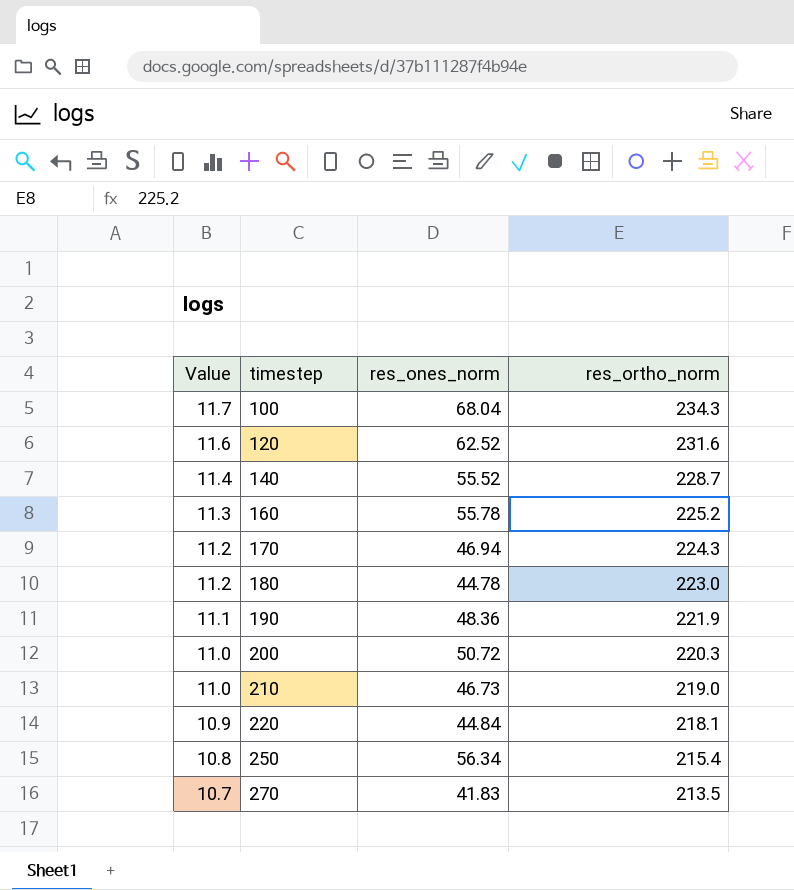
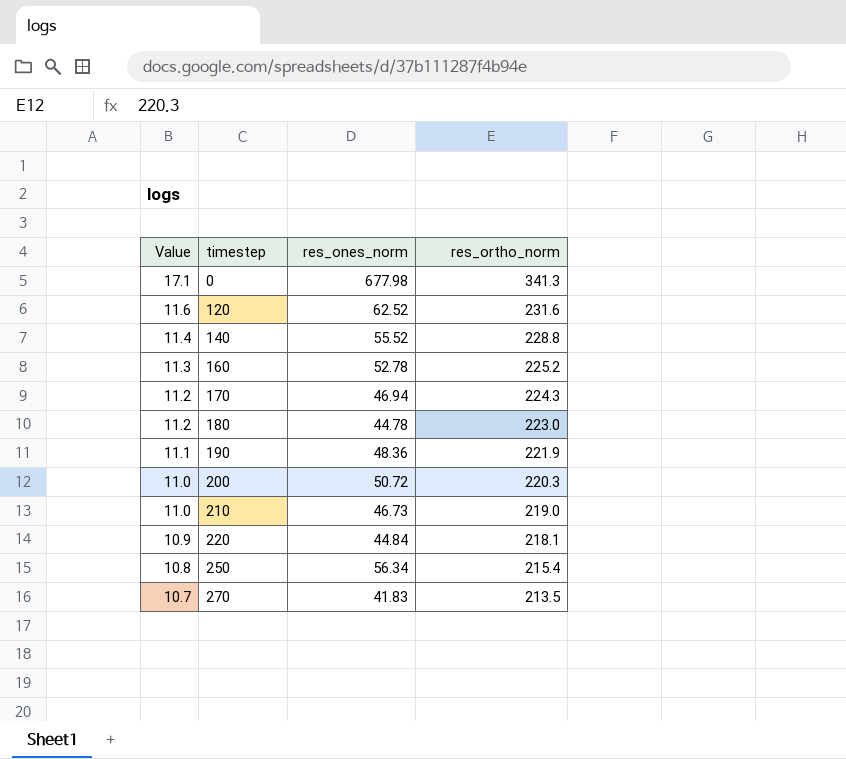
row 100: 11.7 | 68.04 | 234.3 -> none
row 0: none -> 17.1 | 677.98 | 341.3
140 | res_ortho_norm: 228.7 -> 228.8
160 | res_ones_norm: 55.78 -> 52.78

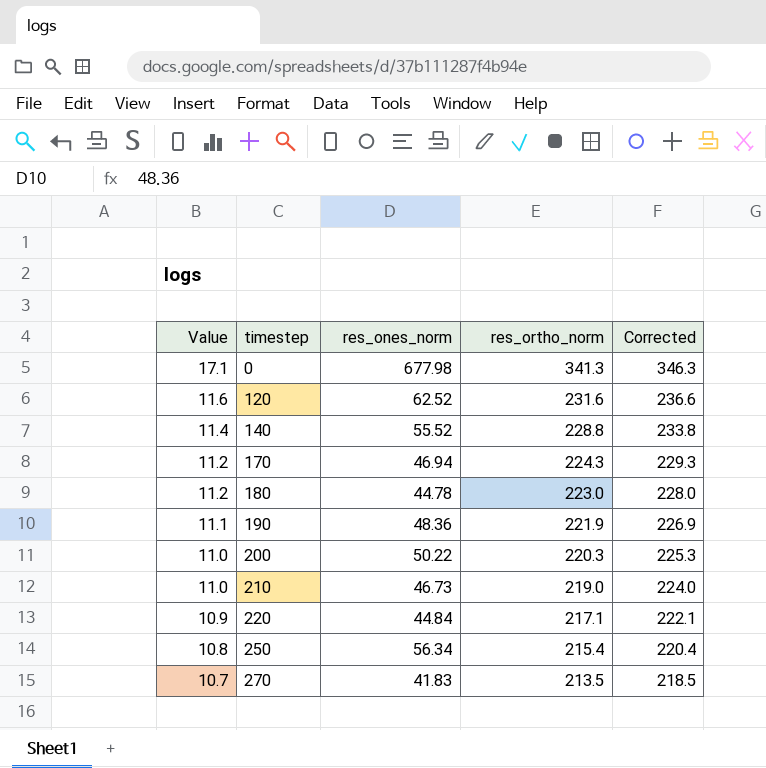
column Corrected | formula: none -> [res_ortho_norm] + 5
row 160: 11.3 | 52.78 | 225.2 -> none
200 | res_ones_norm: 50.72 -> 50.22
220 | res_ortho_norm: 218.1 -> 217.1

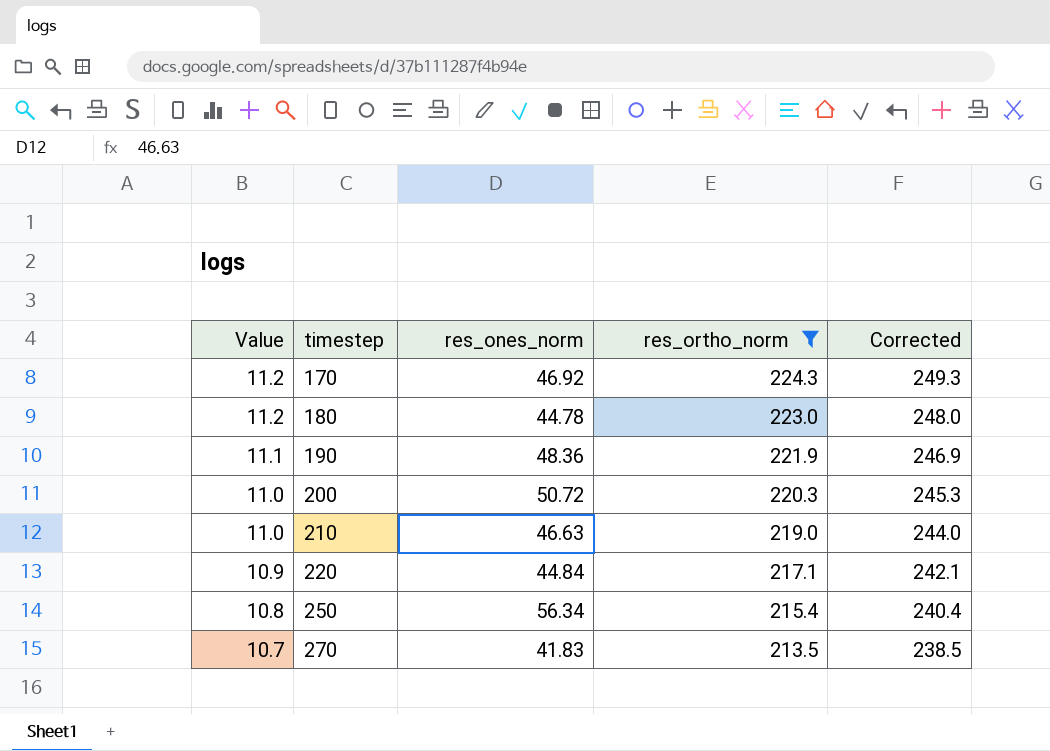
filter: none -> res_ortho_norm <= 224.3
column Corrected | formula: [res_ortho_norm] + 5 -> [res_ortho_norm] + 25
170 | res_ones_norm: 46.94 -> 46.92
200 | res_ones_norm: 50.22 -> 50.72
210 | res_ones_norm: 46.73 -> 46.63

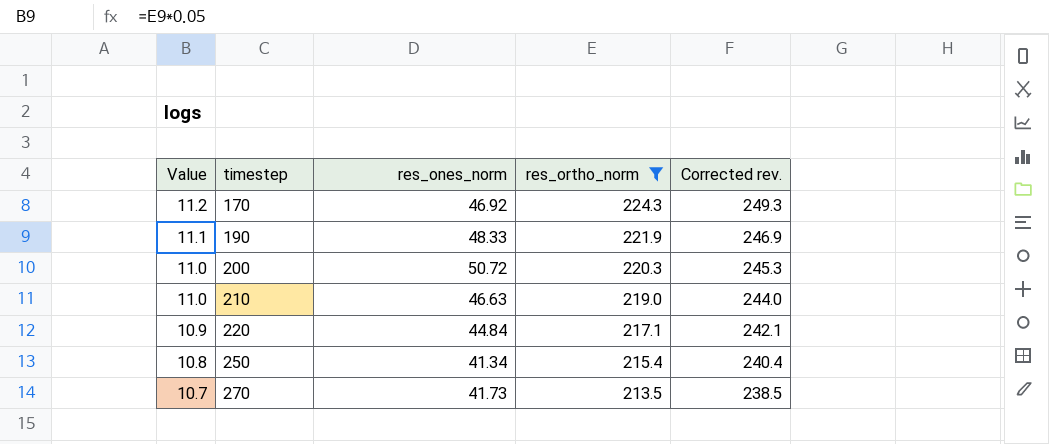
column name: Corrected -> Corrected rev.
row 180: 11.2 | 44.78 | 223.0 | 248.0 -> none
190 | res_ones_norm: 48.36 -> 48.33
250 | res_ones_norm: 56.34 -> 41.34
270 | res_ones_norm: 41.83 -> 41.73

